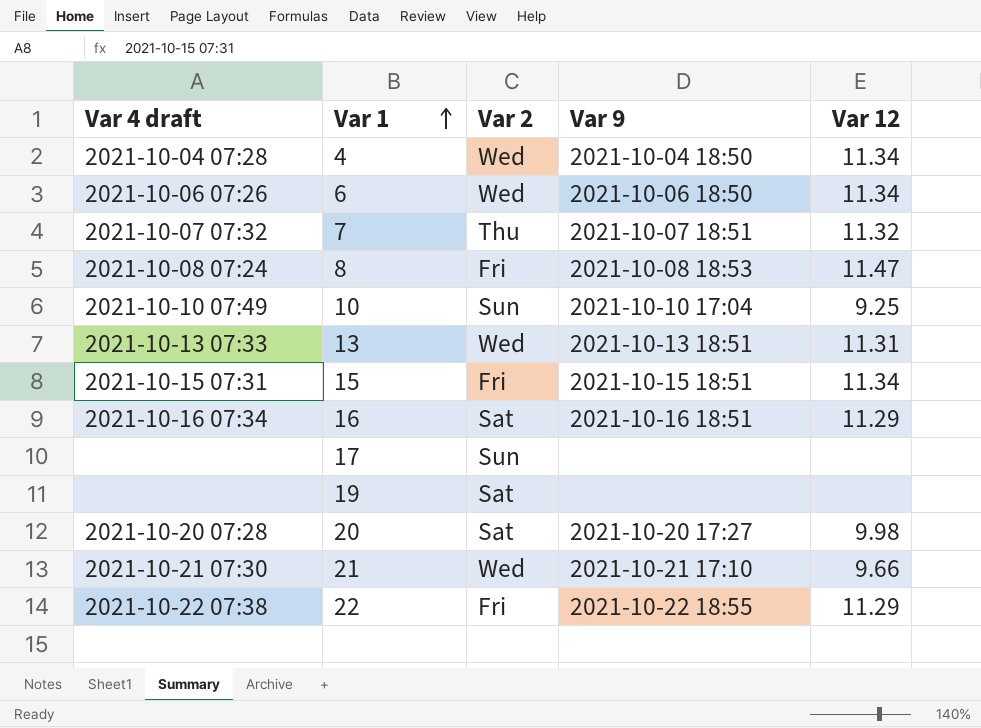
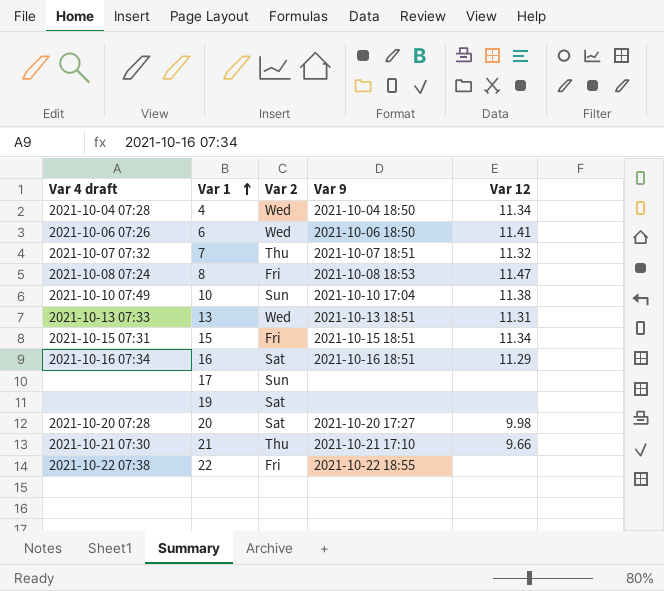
6 | Var 12: 11.34 -> 11.41
10 | Var 12: 9.25 -> 11.38
21 | Var 2: Wed -> Thu
22 | Var 12: 11.29 -> none

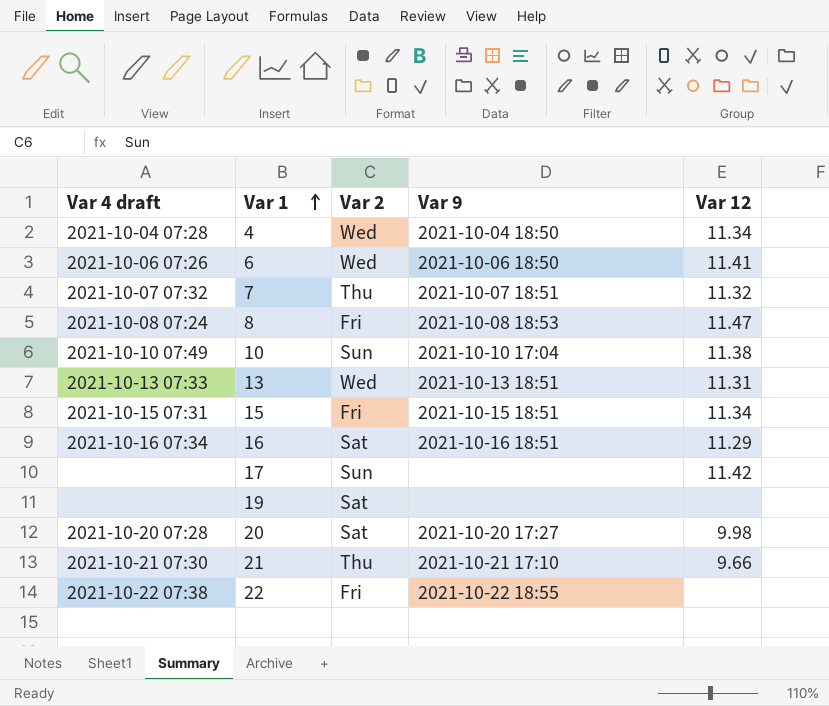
17 | Var 12: none -> 11.42

